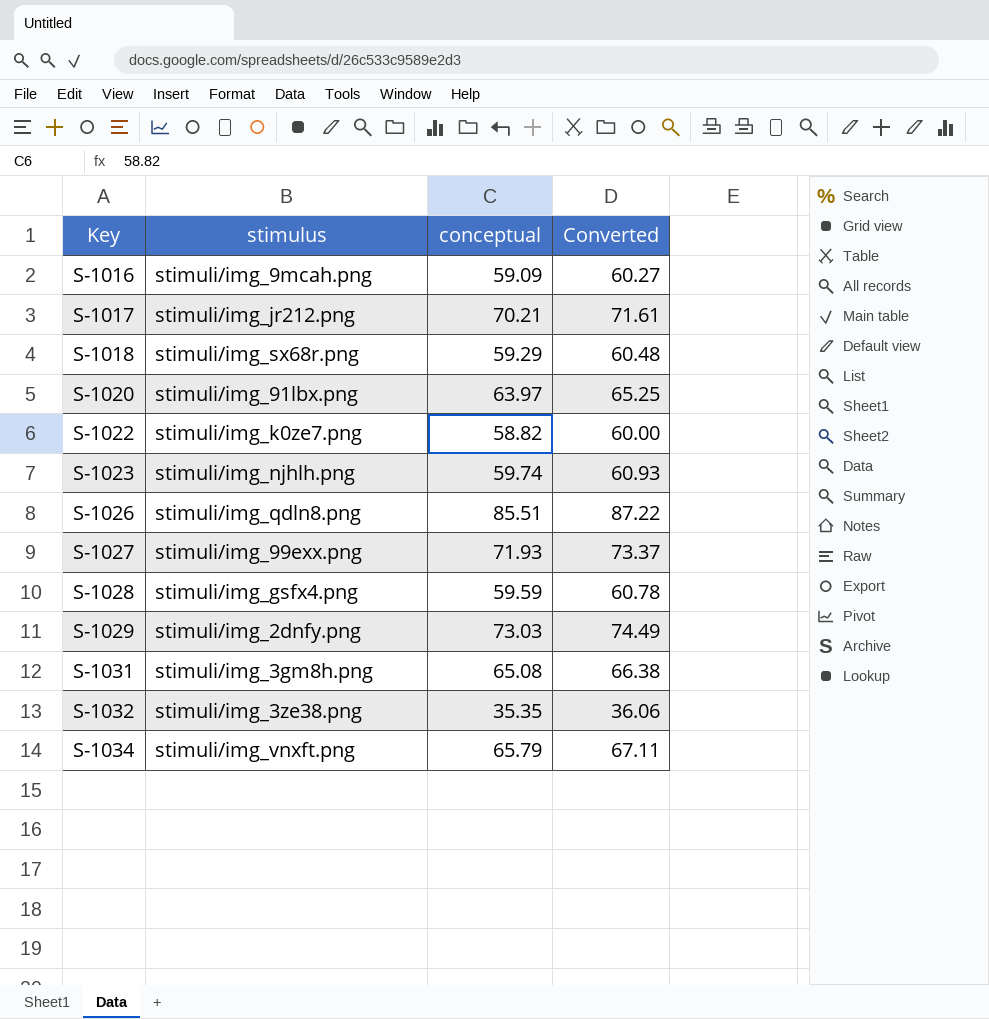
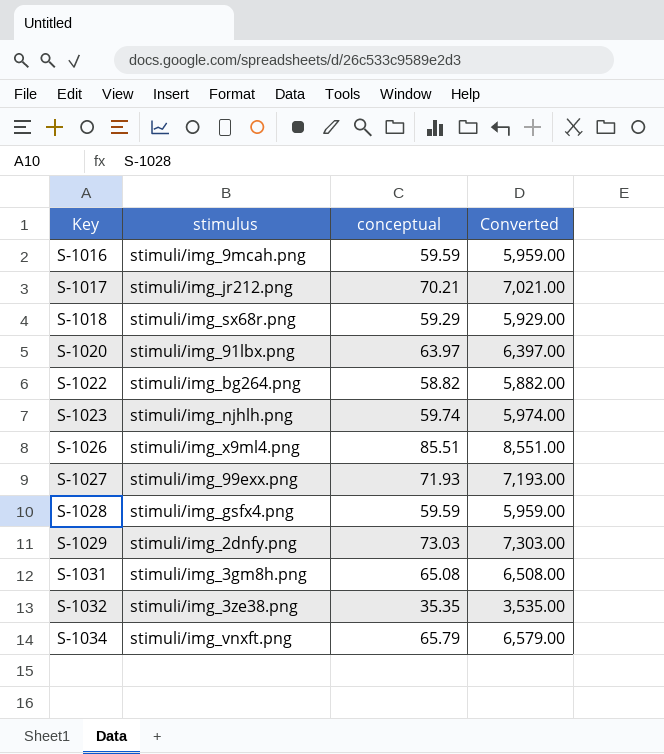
column Converted | formula: [conceptual] * 1.02 -> [conceptual] * 100
S-1016 | conceptual: 59.09 -> 59.59
S-1022 | stimulus: stimuli/img_k0ze7.png -> stimuli/img_bg264.png
S-1026 | stimulus: stimuli/img_qdln8.png -> stimuli/img_x9ml4.png

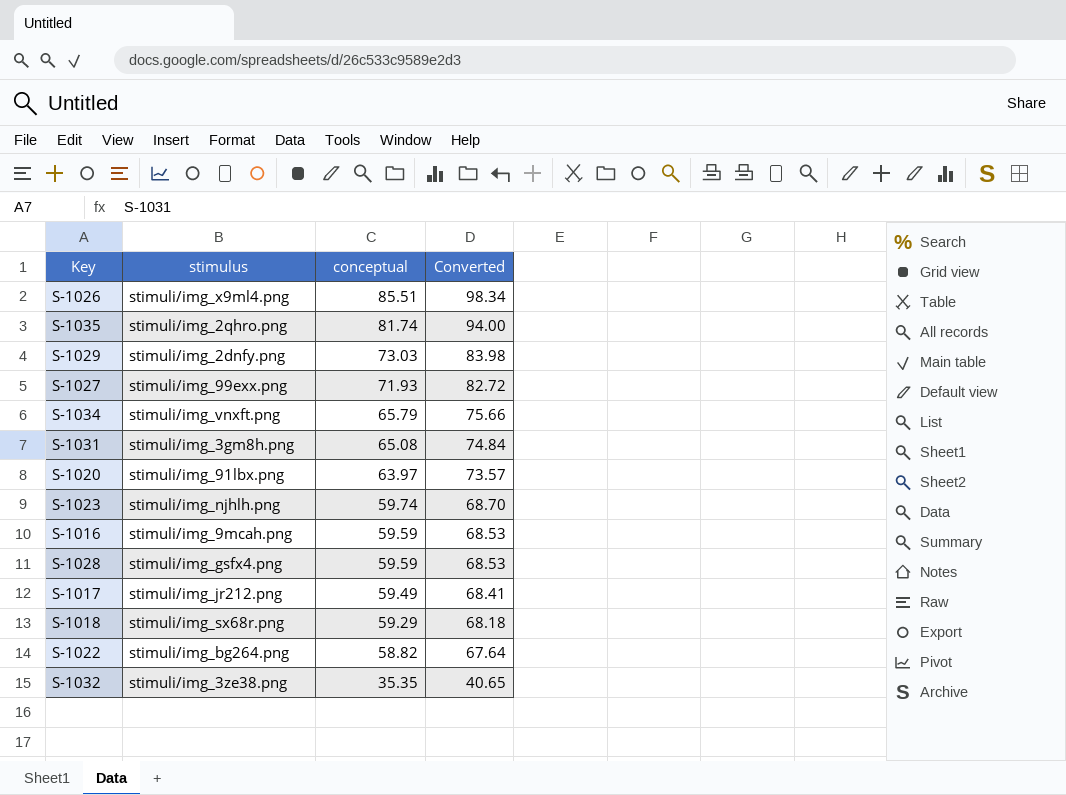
row order: Key ascending -> conceptual descending
column Converted | formula: [conceptual] * 100 -> [conceptual] * 1.15
row S-1035: none -> stimuli/img_2qhro.png | 81.74 | 94.00
S-1017 | conceptual: 70.21 -> 59.49

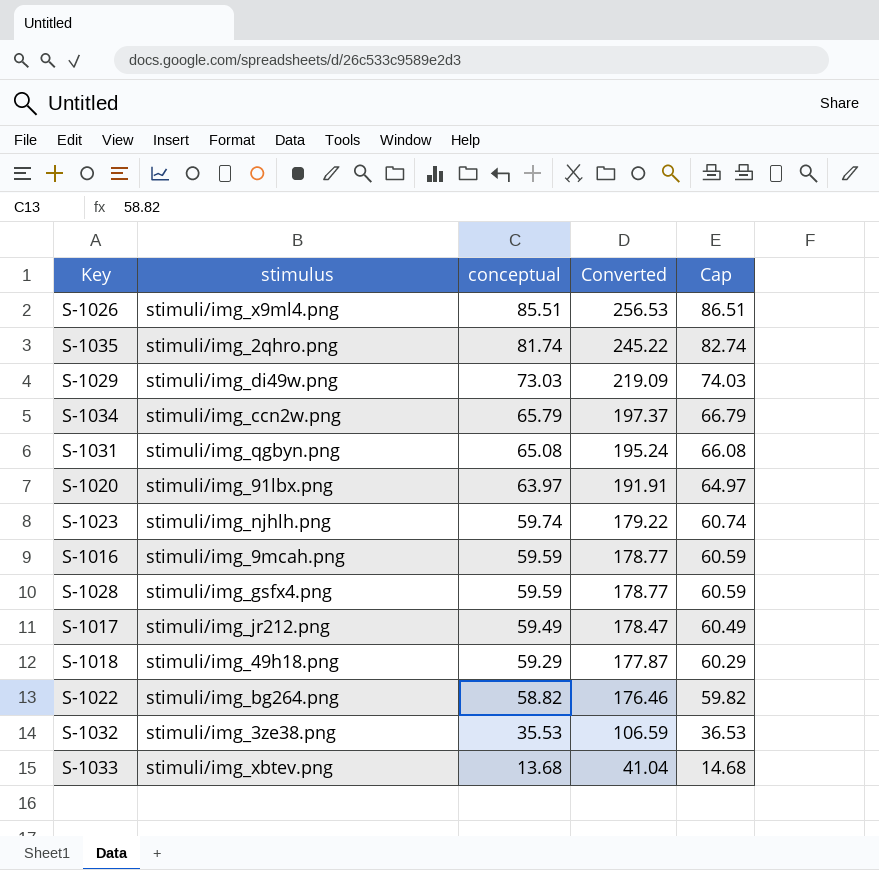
column Converted | formula: [conceptual] * 1.15 -> [conceptual] * 3
column Cap | formula: none -> [conceptual] + 1
row S-1027: stimuli/img_99exx.png | 71.93 | 82.72 -> none
S-1029 | stimulus: stimuli/img_2dnfy.png -> stimuli/img_di49w.png
S-1034 | stimulus: stimuli/img_vnxft.png -> stimuli/img_ccn2w.png
S-1031 | stimulus: stimuli/img_3gm8h.png -> stimuli/img_qgbyn.png
S-1018 | stimulus: stimuli/img_sx68r.png -> stimuli/img_49h18.png
S-1032 | conceptual: 35.35 -> 35.53
row S-1033: none -> stimuli/img_xbtev.png | 13.68 | 41.04 | 14.68

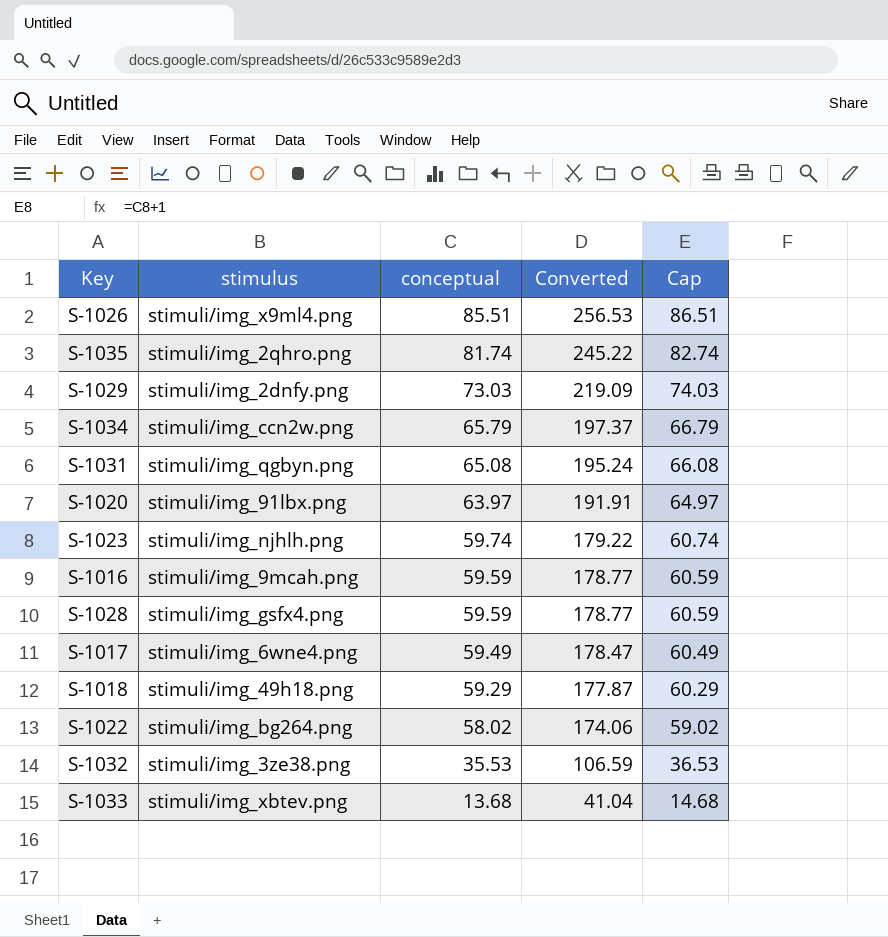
S-1029 | stimulus: stimuli/img_di49w.png -> stimuli/img_2dnfy.png
S-1017 | stimulus: stimuli/img_jr212.png -> stimuli/img_6wne4.png
S-1022 | conceptual: 58.82 -> 58.02
S-1022 | Converted: 176.46 -> 174.06
S-1022 | Cap: 59.82 -> 59.02

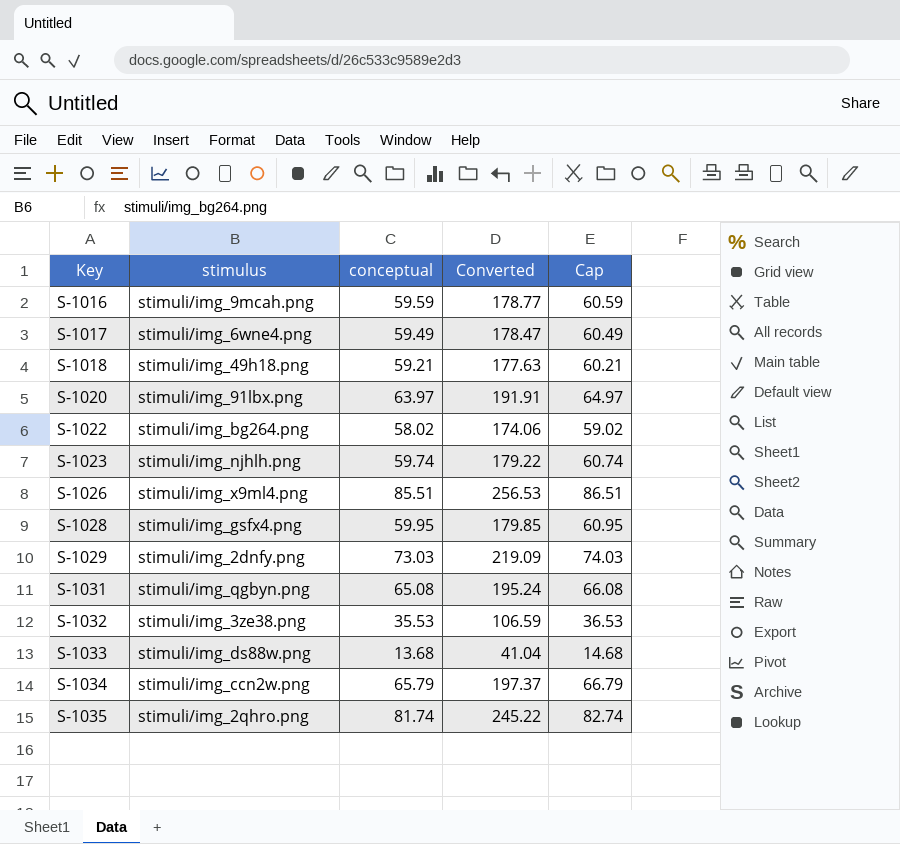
row order: conceptual descending -> Key ascending
S-1018 | conceptual: 59.29 -> 59.21
S-1018 | Converted: 177.87 -> 177.63
S-1018 | Cap: 60.29 -> 60.21
S-1028 | conceptual: 59.59 -> 59.95
S-1028 | Converted: 178.77 -> 179.85
S-1028 | Cap: 60.59 -> 60.95
S-1033 | stimulus: stimuli/img_xbtev.png -> stimuli/img_ds88w.png

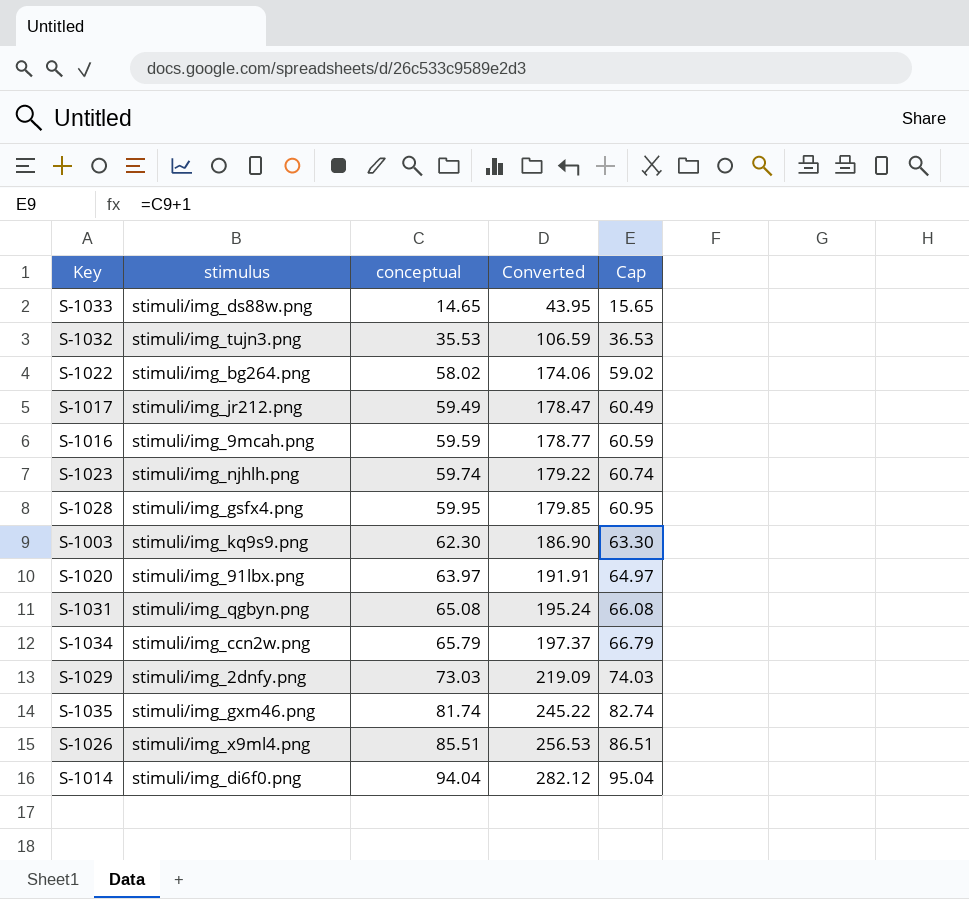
row order: Key ascending -> conceptual ascending
row S-1018: stimuli/img_49h18.png | 59.21 | 177.63 | 60.21 -> none
S-1033 | conceptual: 13.68 -> 14.65
S-1033 | Converted: 41.04 -> 43.95
S-1033 | Cap: 14.68 -> 15.65
S-1032 | stimulus: stimuli/img_3ze38.png -> stimuli/img_tujn3.png
S-1017 | stimulus: stimuli/img_6wne4.png -> stimuli/img_jr212.png
row S-1003: none -> stimuli/img_kq9s9.png | 62.30 | 186.90 | 63.30
S-1035 | stimulus: stimuli/img_2qhro.png -> stimuli/img_gxm46.png
row S-1014: none -> stimuli/img_di6f0.png | 94.04 | 282.12 | 95.04

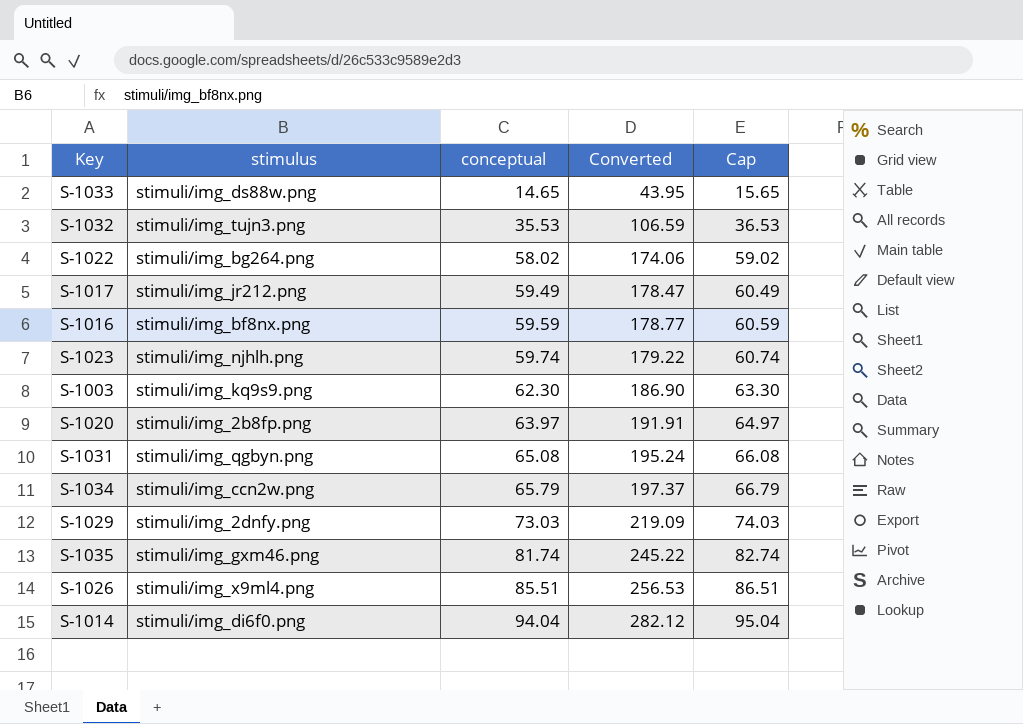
row S-1028: stimuli/img_gsfx4.png | 59.95 | 179.85 | 60.95 -> none
S-1016 | stimulus: stimuli/img_9mcah.png -> stimuli/img_bf8nx.png
S-1020 | stimulus: stimuli/img_91lbx.png -> stimuli/img_2b8fp.png

